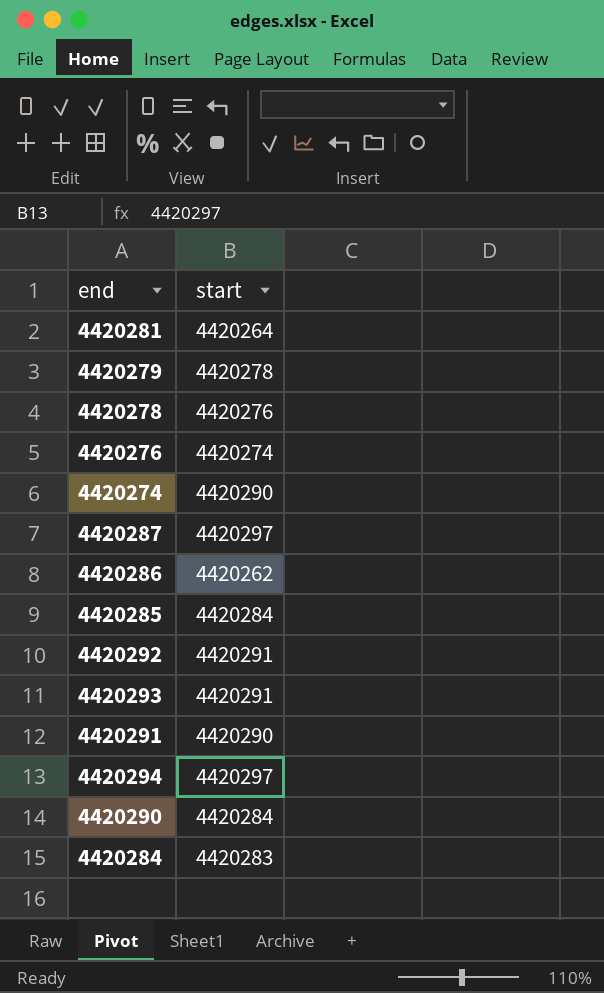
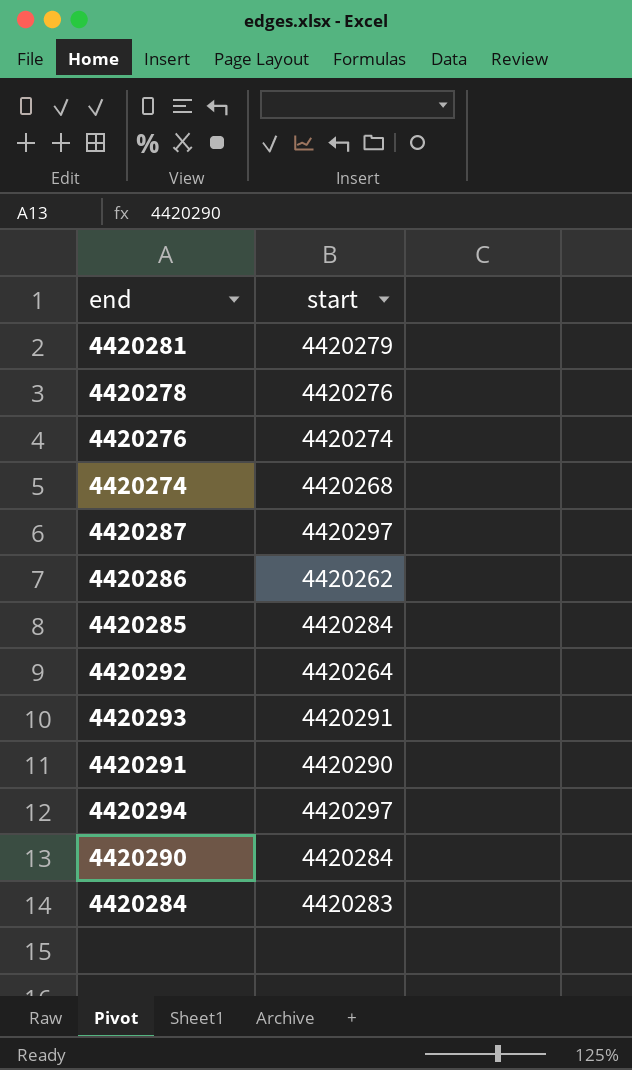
row 4420279: 4420278 -> none
4420281 | start: 4420264 -> 4420279
4420274 | start: 4420290 -> 4420268
4420292 | start: 4420291 -> 4420264

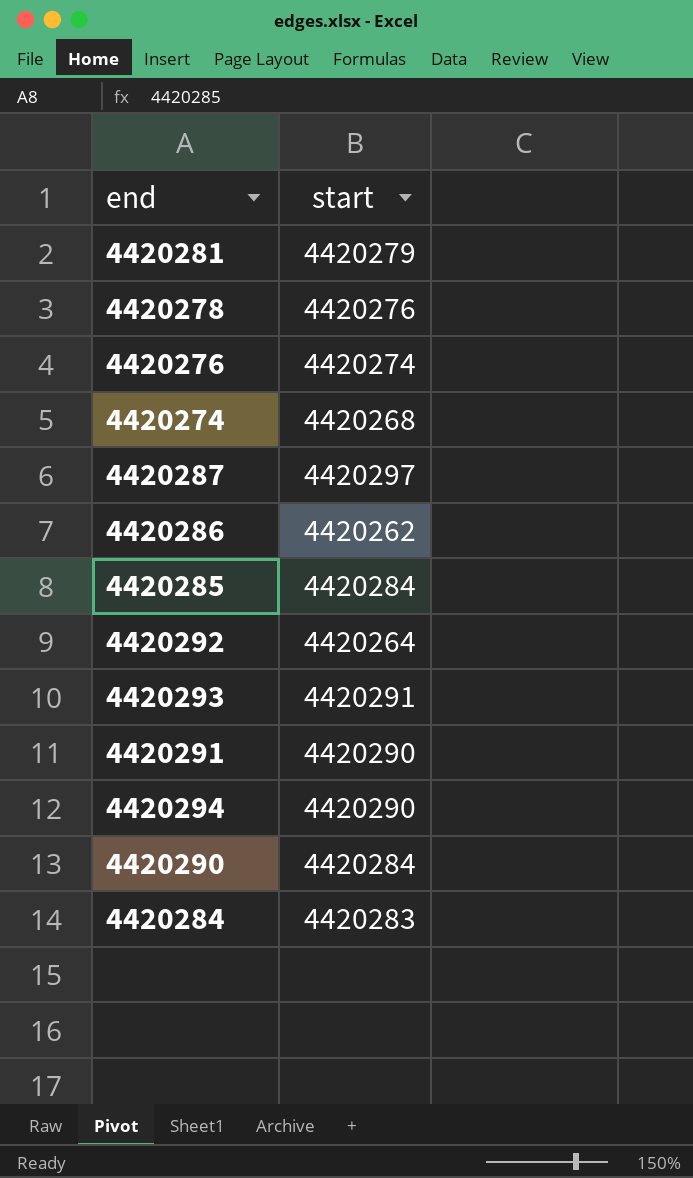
4420294 | start: 4420297 -> 4420290

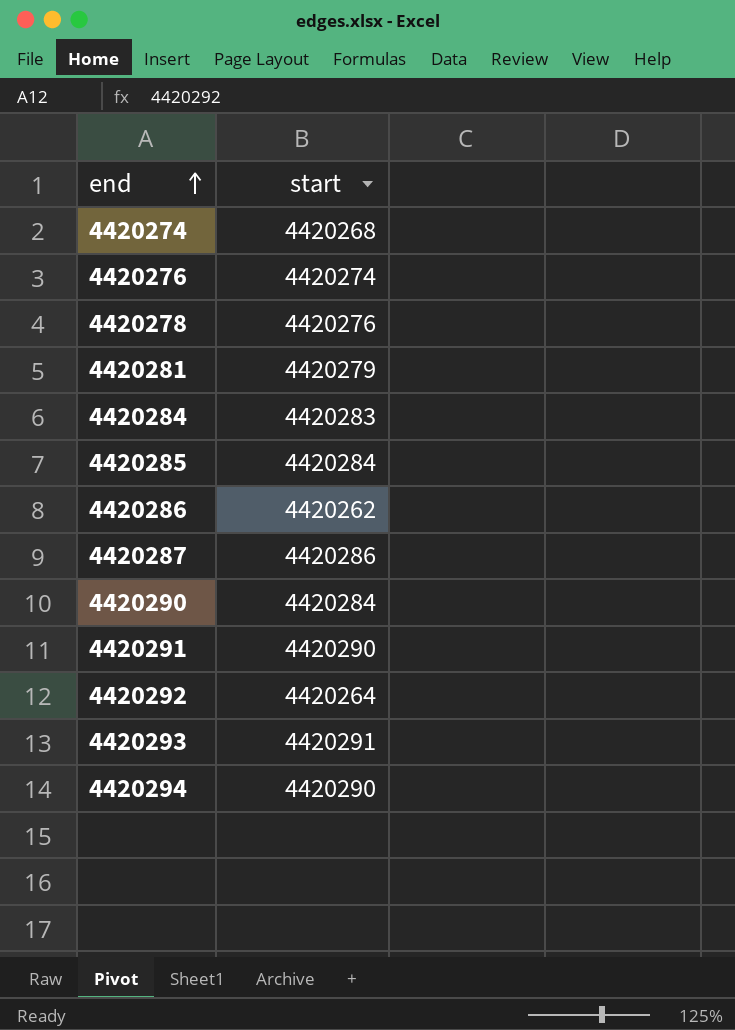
row order: none -> end ascending
4420287 | start: 4420297 -> 4420286

